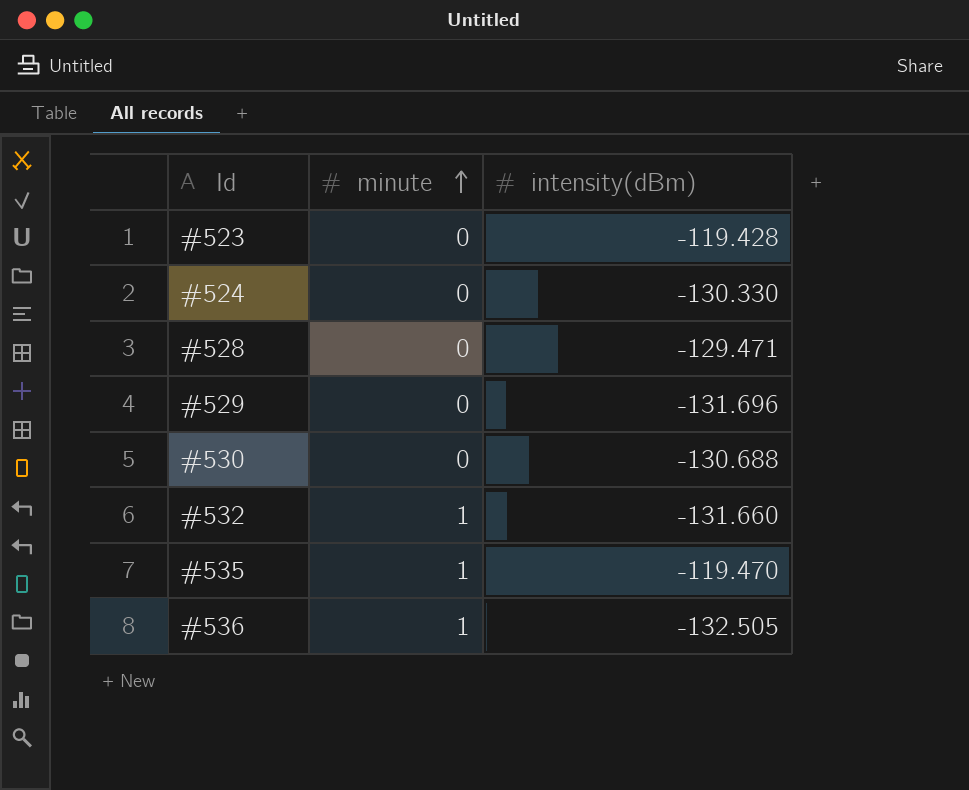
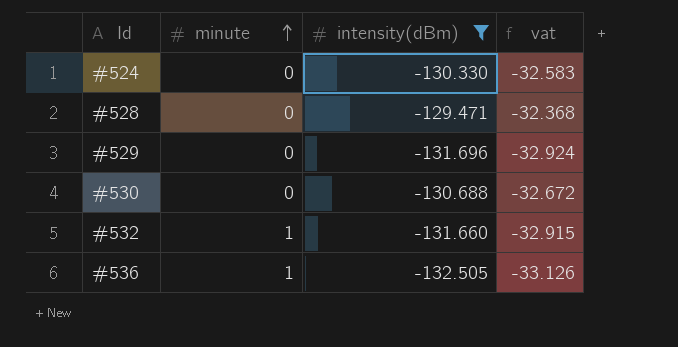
filter: none -> intensity(dBm) <= -129.471
column vat | formula: none -> [intensity(dBm)] * 0.25

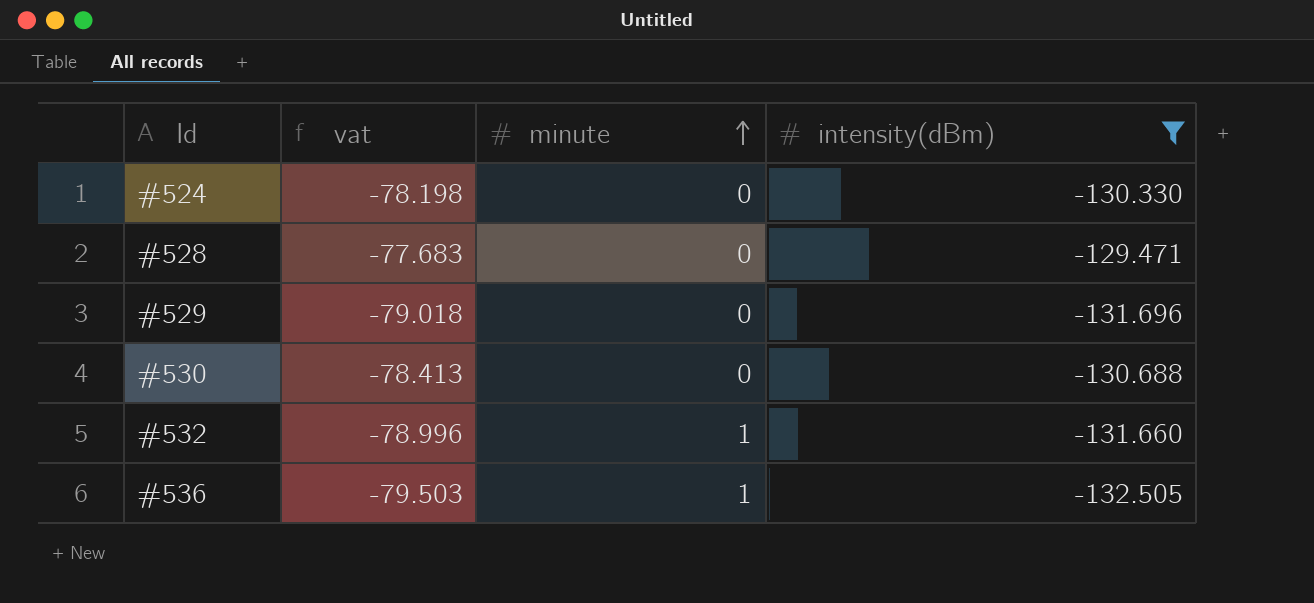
column vat | formula: [intensity(dBm)] * 0.25 -> [intensity(dBm)] * 0.6
column vat | position: 4 -> 2

